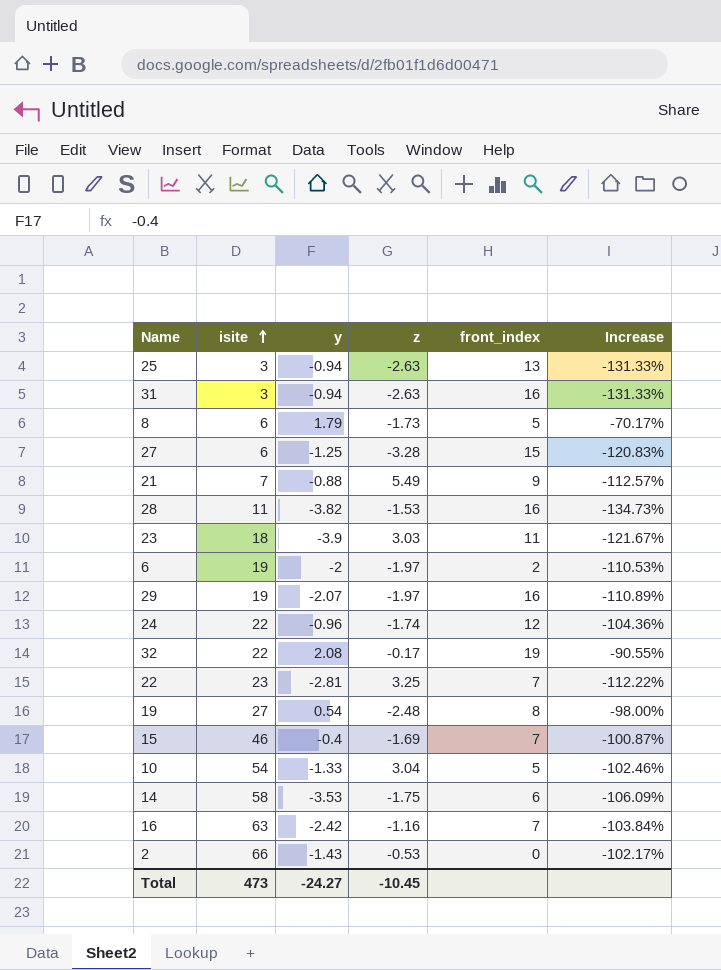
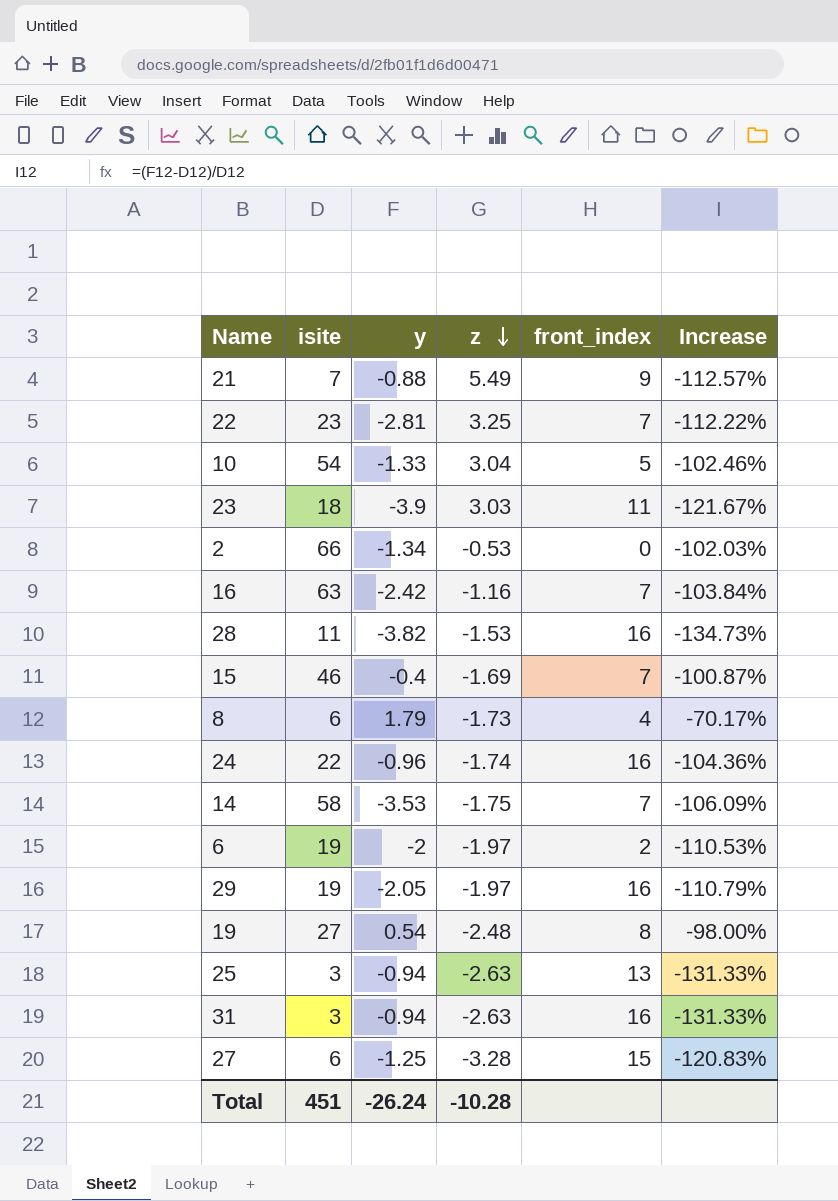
row order: isite ascending -> z descending
row 32: 22 | 2.08 | -0.17 | 19 | -90.55% -> none
2 | y: -1.43 -> -1.34
2 | Increase: -102.17% -> -102.03%
8 | front_index: 5 -> 4
24 | front_index: 12 -> 16
14 | front_index: 6 -> 7
29 | y: -2.07 -> -2.05
29 | Increase: -110.89% -> -110.79%
Total | isite: 473 -> 451
Total | y: -24.27 -> -26.24
Total | z: -10.45 -> -10.28

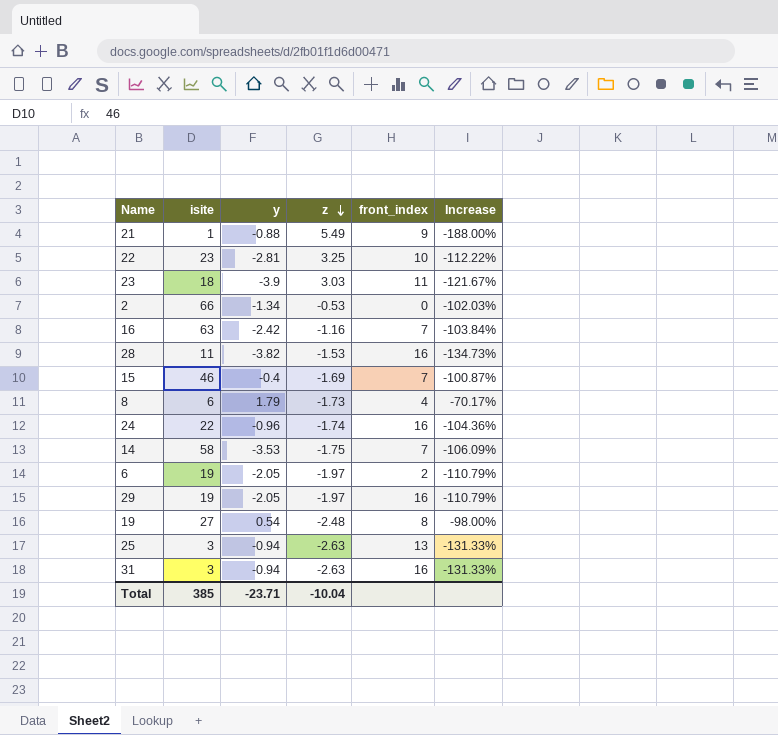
row 10: 54 | -1.33 | 3.04 | 5 | -102.46% -> none
row 27: 6 | -1.25 | -3.28 | 15 | -120.83% -> none
21 | isite: 7 -> 1
21 | Increase: -112.57% -> -188.00%
22 | front_index: 7 -> 10
6 | y: -2 -> -2.05
6 | Increase: -110.53% -> -110.79%
Total | isite: 451 -> 385
Total | y: -26.24 -> -23.71
Total | z: -10.28 -> -10.04

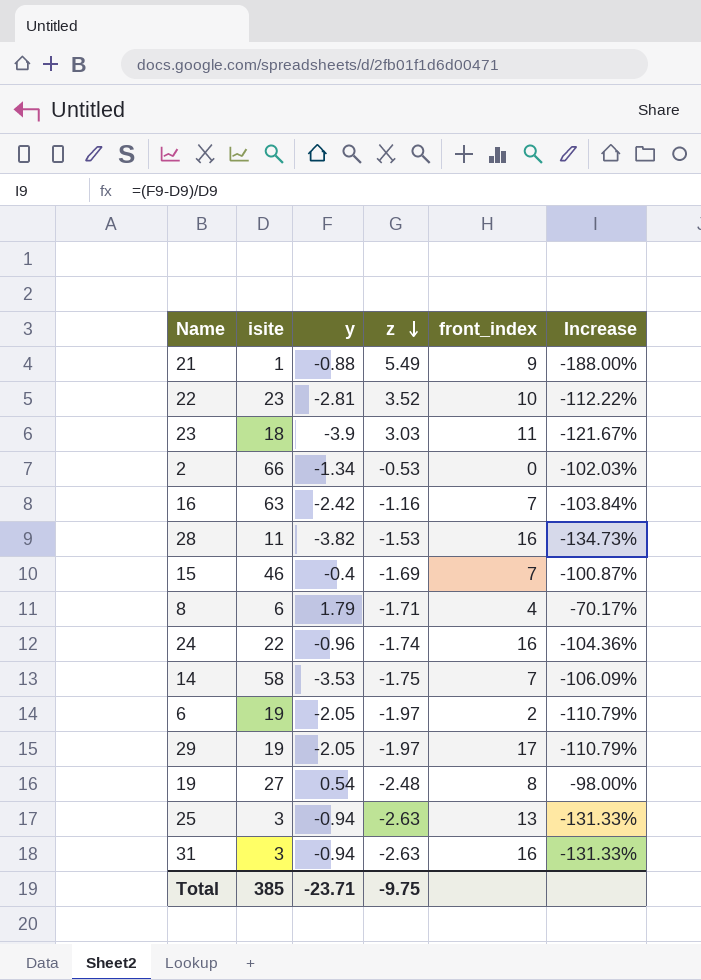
22 | z: 3.25 -> 3.52
8 | z: -1.73 -> -1.71
29 | front_index: 16 -> 17
Total | z: -10.04 -> -9.75

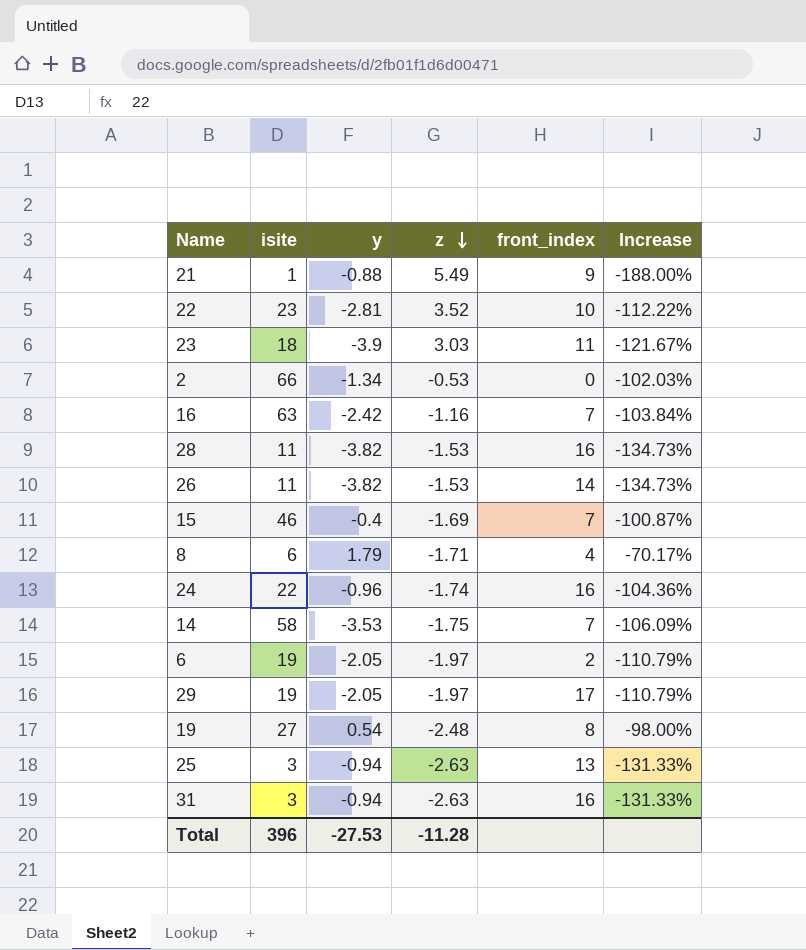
row 26: none -> 11 | -3.82 | -1.53 | 14 | -134.73%
Total | isite: 385 -> 396
Total | y: -23.71 -> -27.53
Total | z: -9.75 -> -11.28

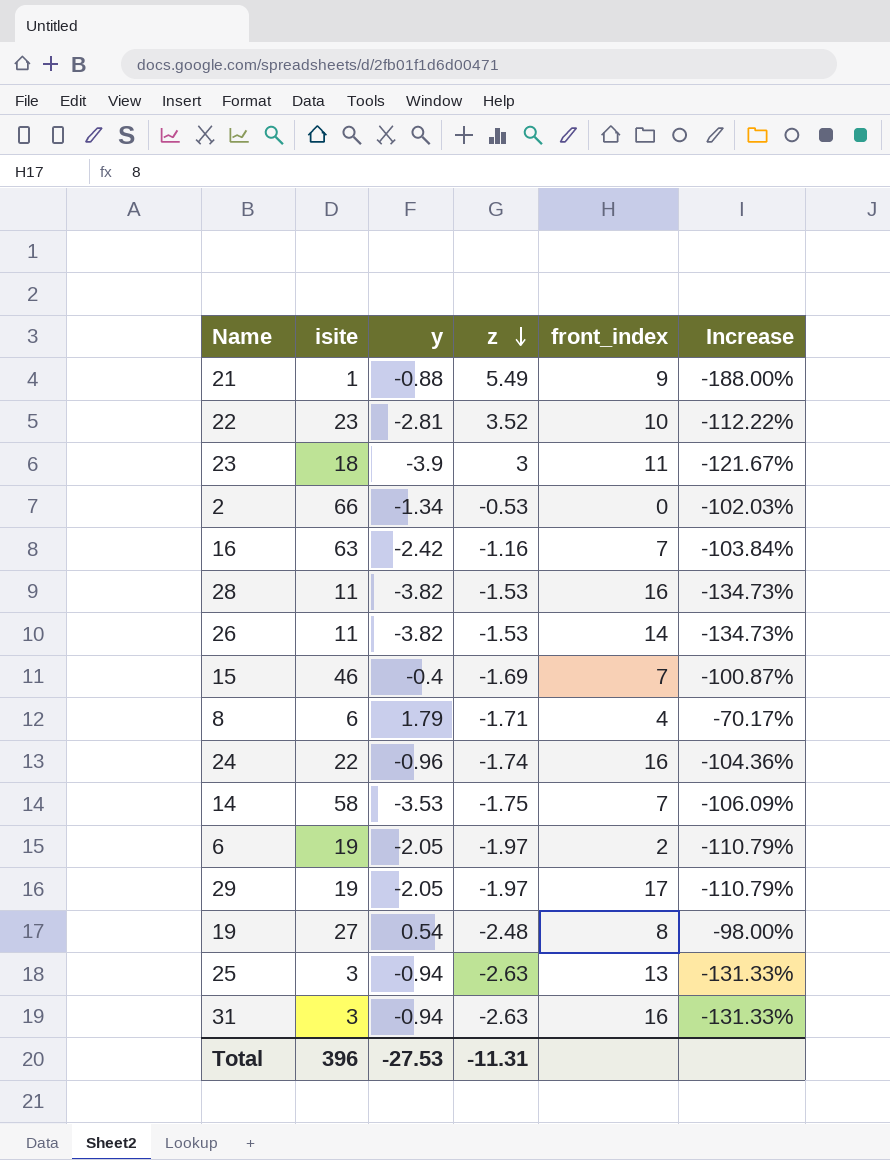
23 | z: 3.03 -> 3
Total | z: -11.28 -> -11.31

